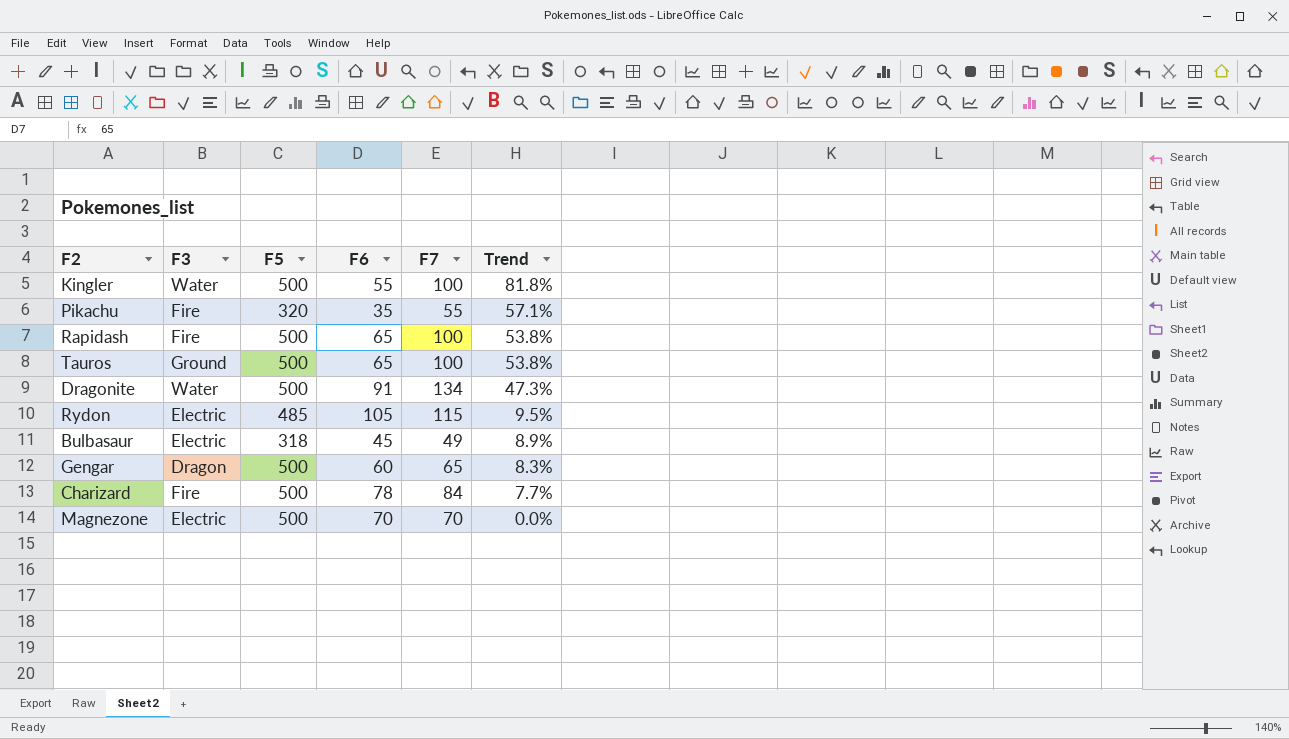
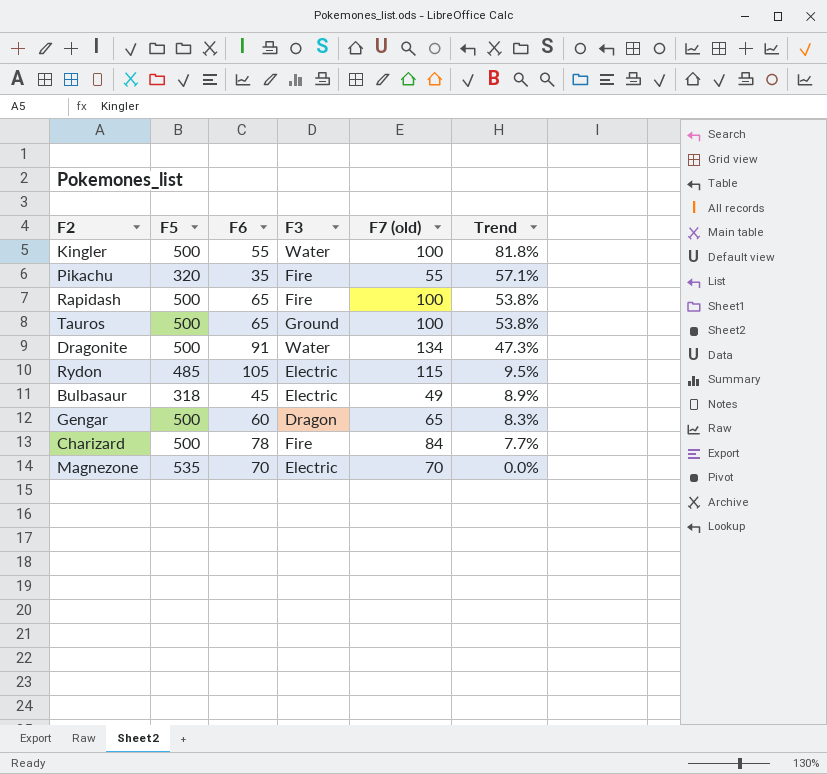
column F3 | position: 2 -> 4
column name: F7 -> F7 (old)
Magnezone | F5: 500 -> 535

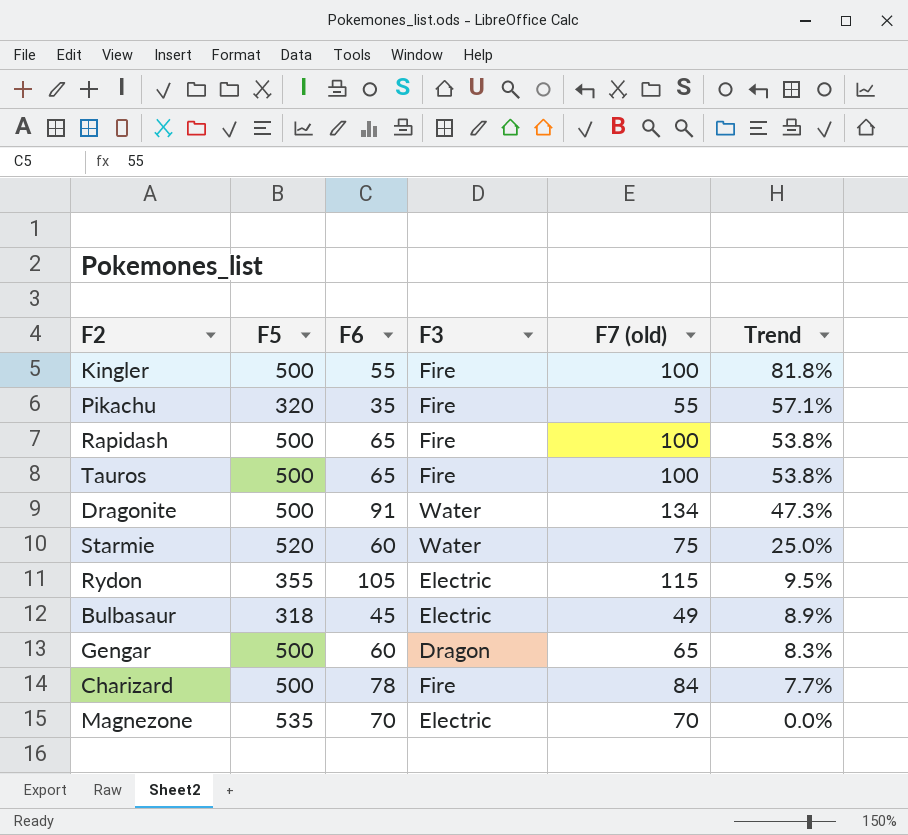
Kingler | F3: Water -> Fire
Tauros | F3: Ground -> Fire
row Starmie: none -> 520 | 60 | Water | 75 | 25.0%
Rydon | F5: 485 -> 355

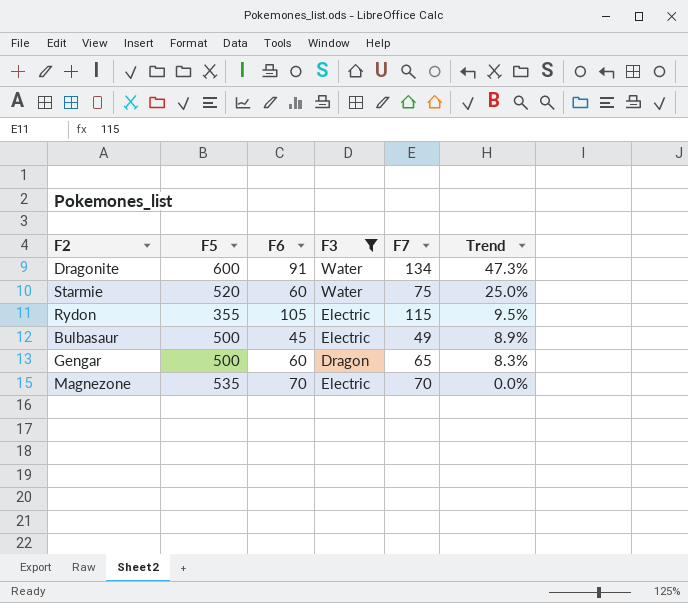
filter: none -> F3 != Fire
column name: F7 (old) -> F7
Dragonite | F5: 500 -> 600
Bulbasaur | F5: 318 -> 500

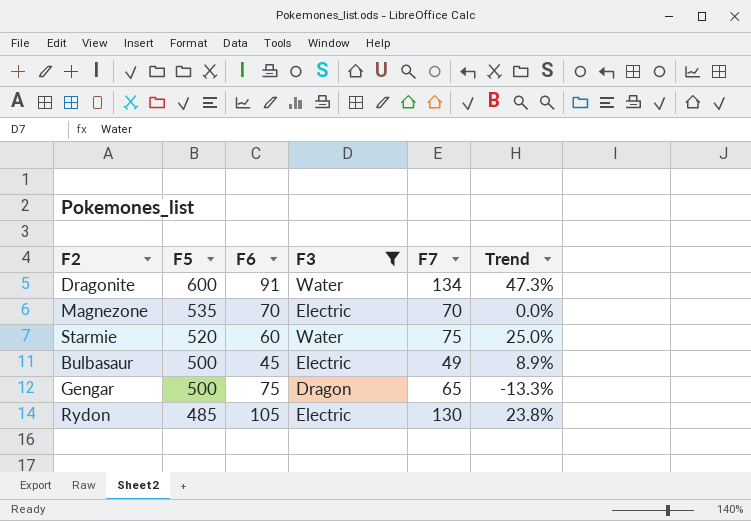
row order: Trend descending -> F5 descending
Gengar | F6: 60 -> 75
Gengar | Trend: 8.3% -> -13.3%
Rydon | F5: 355 -> 485
Rydon | F7: 115 -> 130
Rydon | Trend: 9.5% -> 23.8%

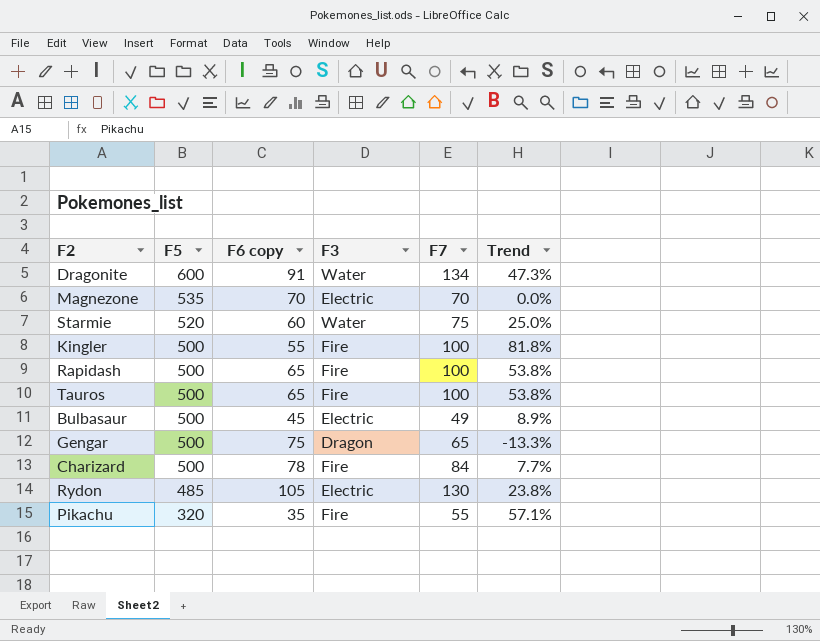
filter: F3 != Fire -> none
column name: F6 -> F6 copy

